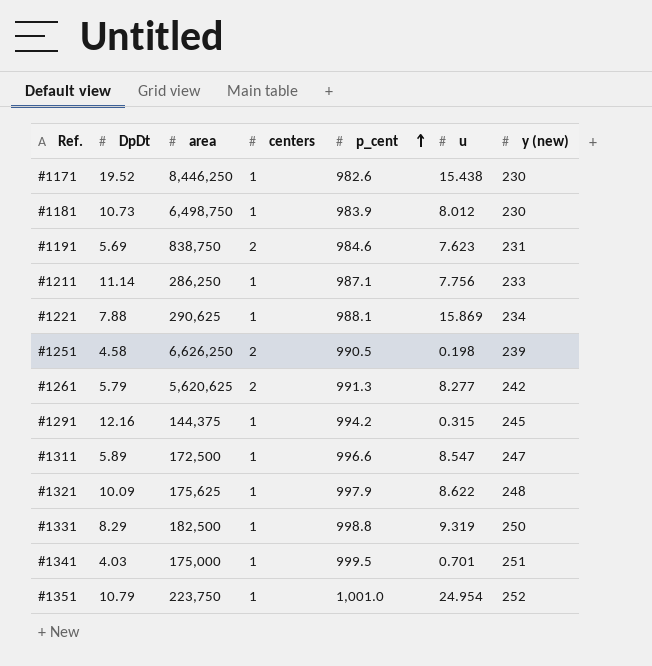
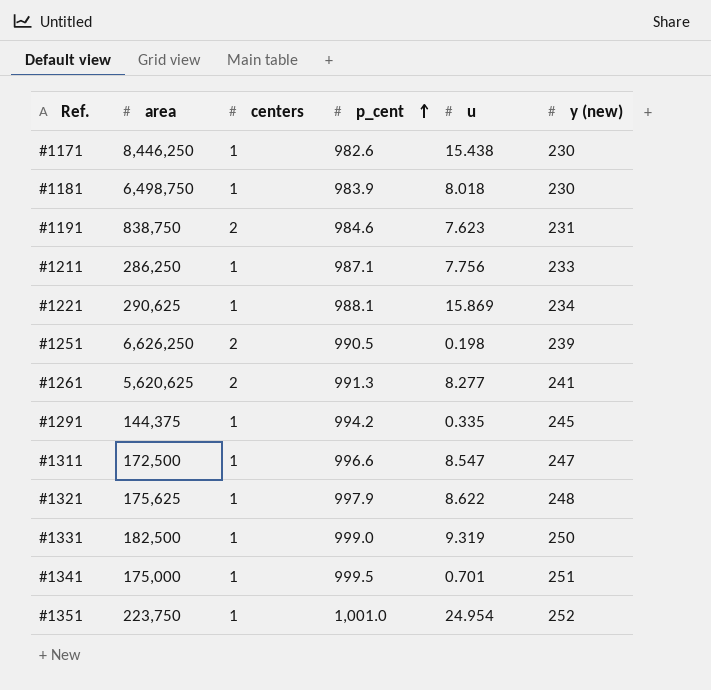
column DpDt | position: 2 -> none
#1181 | u: 8.012 -> 8.018
#1261 | y (new): 242 -> 241
#1291 | u: 0.315 -> 0.335
#1331 | p_cent: 998.8 -> 999.0

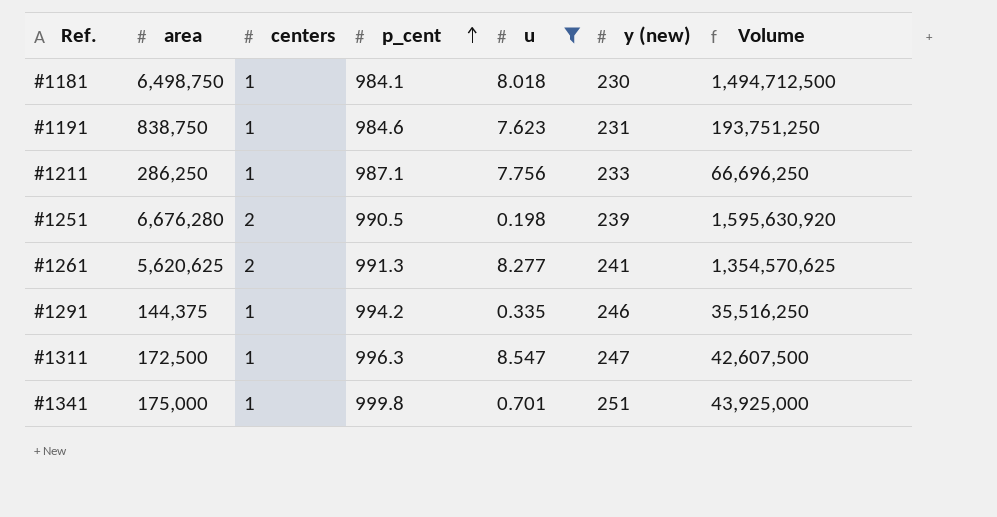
filter: none -> u <= 8.547
column Volume | formula: none -> [area] * [y (new)]
#1181 | p_cent: 983.9 -> 984.1
#1191 | centers: 2 -> 1
#1251 | area: 6,626,250 -> 6,676,280
#1291 | y (new): 245 -> 246
#1311 | p_cent: 996.6 -> 996.3
#1341 | p_cent: 999.5 -> 999.8

